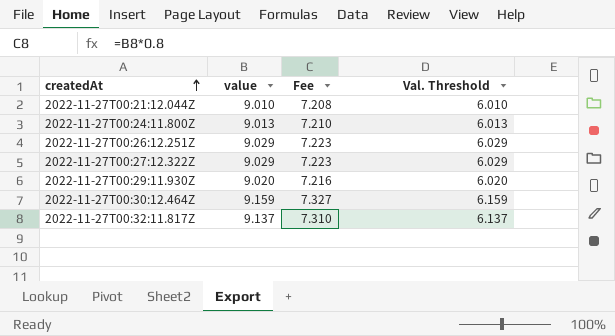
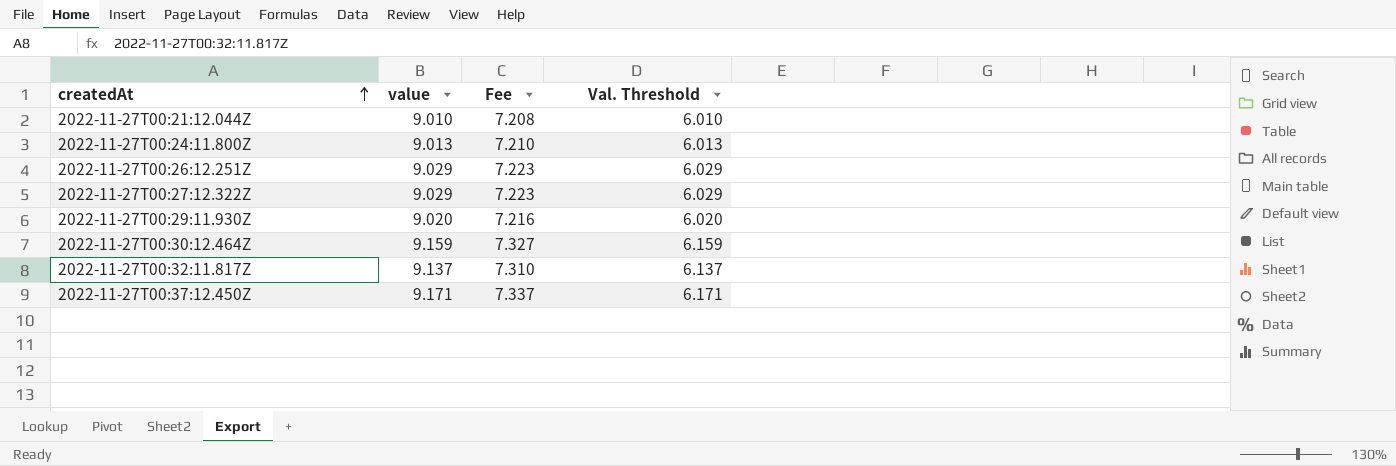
row 2022-11-27T00:37:12.450Z: none -> 9.171 | 7.337 | 6.171

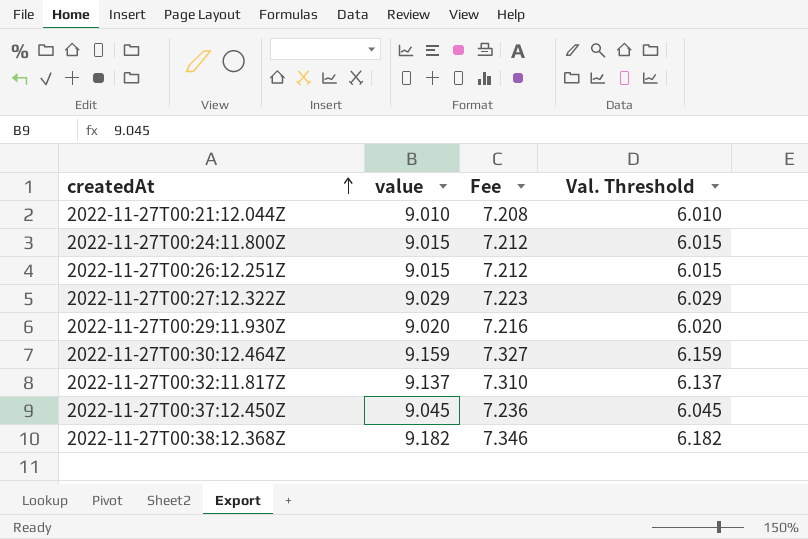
2022-11-27T00:24:11.800Z | value: 9.013 -> 9.015
2022-11-27T00:24:11.800Z | Fee: 7.210 -> 7.212
2022-11-27T00:24:11.800Z | Val. Threshold: 6.013 -> 6.015
2022-11-27T00:26:12.251Z | value: 9.029 -> 9.015
2022-11-27T00:26:12.251Z | Fee: 7.223 -> 7.212
2022-11-27T00:26:12.251Z | Val. Threshold: 6.029 -> 6.015
2022-11-27T00:37:12.450Z | value: 9.171 -> 9.045
2022-11-27T00:37:12.450Z | Fee: 7.337 -> 7.236
2022-11-27T00:37:12.450Z | Val. Threshold: 6.171 -> 6.045
row 2022-11-27T00:38:12.368Z: none -> 9.182 | 7.346 | 6.182

